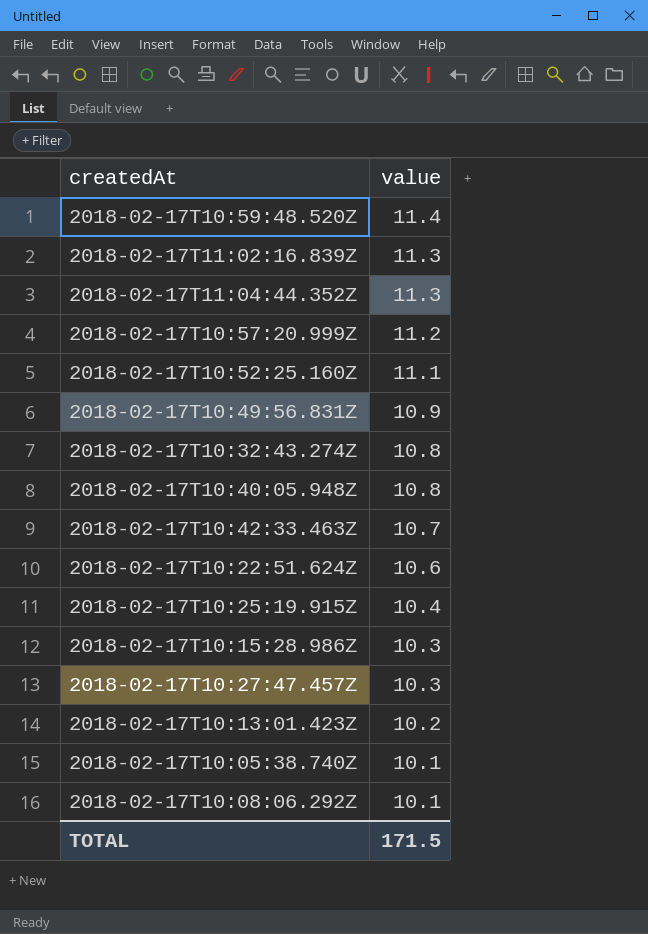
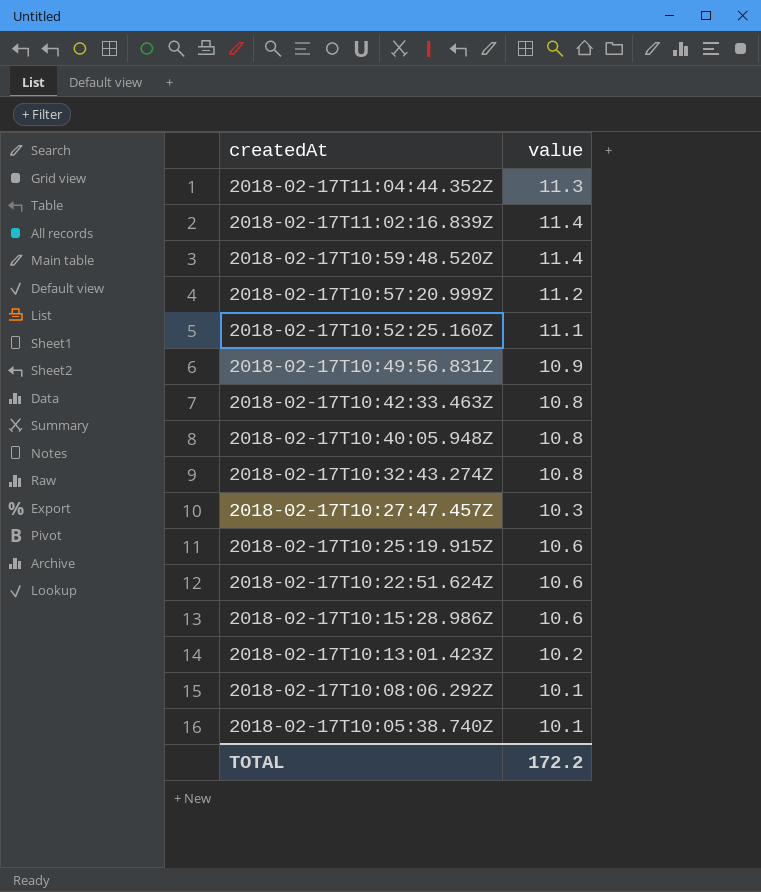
row order: value descending -> createdAt descending
2018-02-17T11:02:16.839Z | value: 11.3 -> 11.4
2018-02-17T10:42:33.463Z | value: 10.7 -> 10.8
2018-02-17T10:25:19.915Z | value: 10.4 -> 10.6
2018-02-17T10:15:28.986Z | value: 10.3 -> 10.6
TOTAL | value: 171.5 -> 172.2

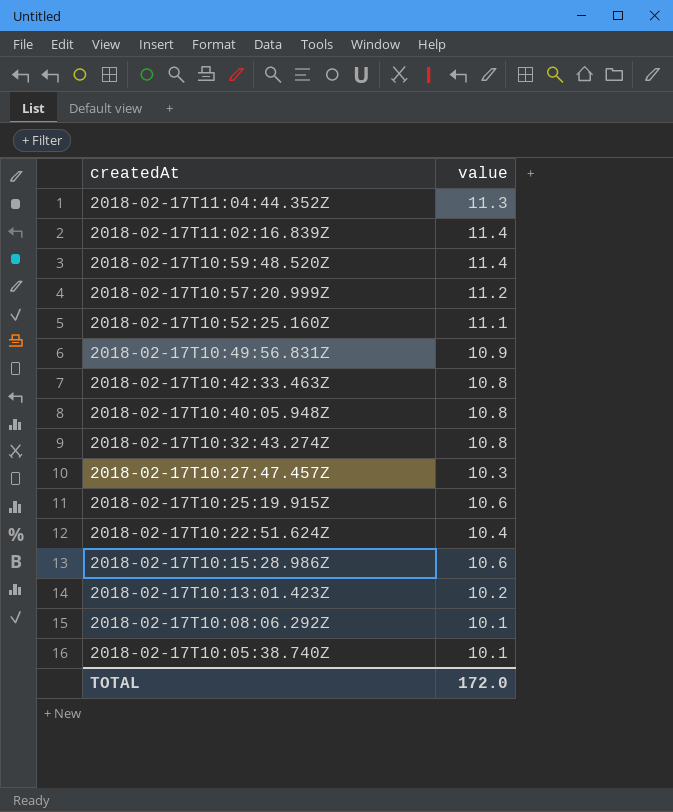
2018-02-17T10:22:51.624Z | value: 10.6 -> 10.4
TOTAL | value: 172.2 -> 172.0

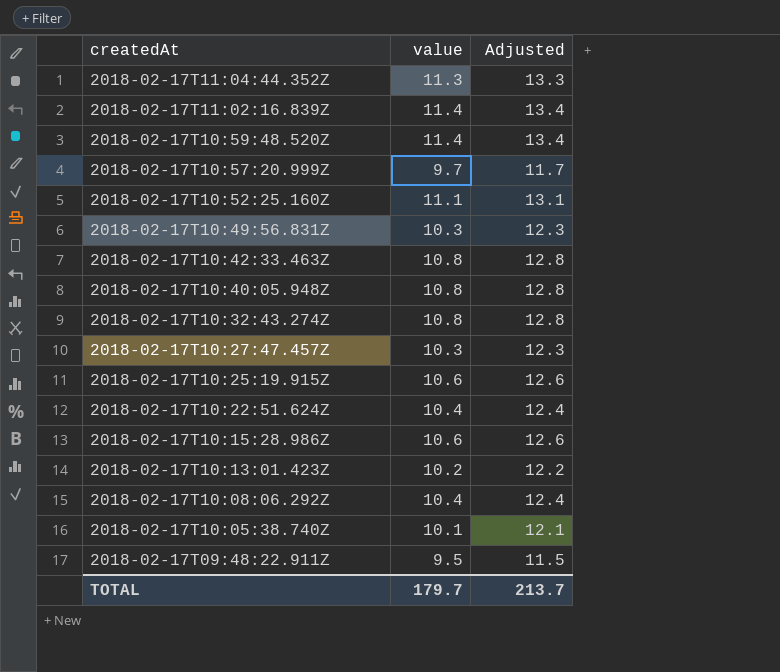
column Adjusted | formula: none -> [value] + 2
2018-02-17T10:57:20.999Z | value: 11.2 -> 9.7
2018-02-17T10:49:56.831Z | value: 10.9 -> 10.3
2018-02-17T10:08:06.292Z | value: 10.1 -> 10.4
row 2018-02-17T09:48:22.911Z: none -> 9.5 | 11.5
TOTAL | value: 172.0 -> 179.7

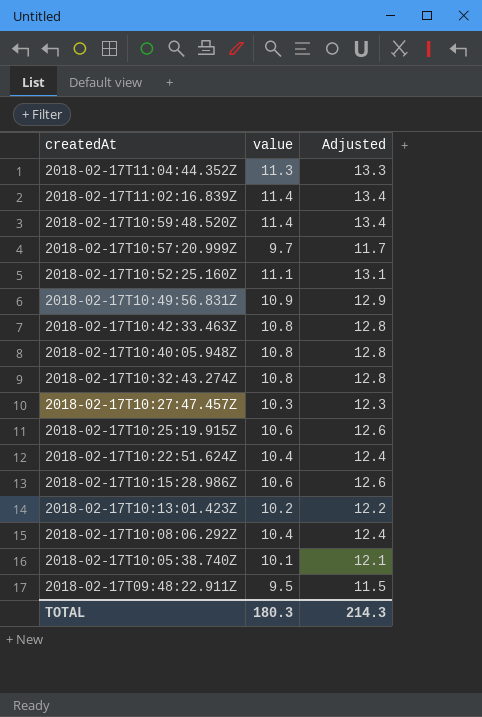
2018-02-17T10:49:56.831Z | value: 10.3 -> 10.9
2018-02-17T10:49:56.831Z | Adjusted: 12.3 -> 12.9
TOTAL | value: 179.7 -> 180.3
TOTAL | Adjusted: 213.7 -> 214.3

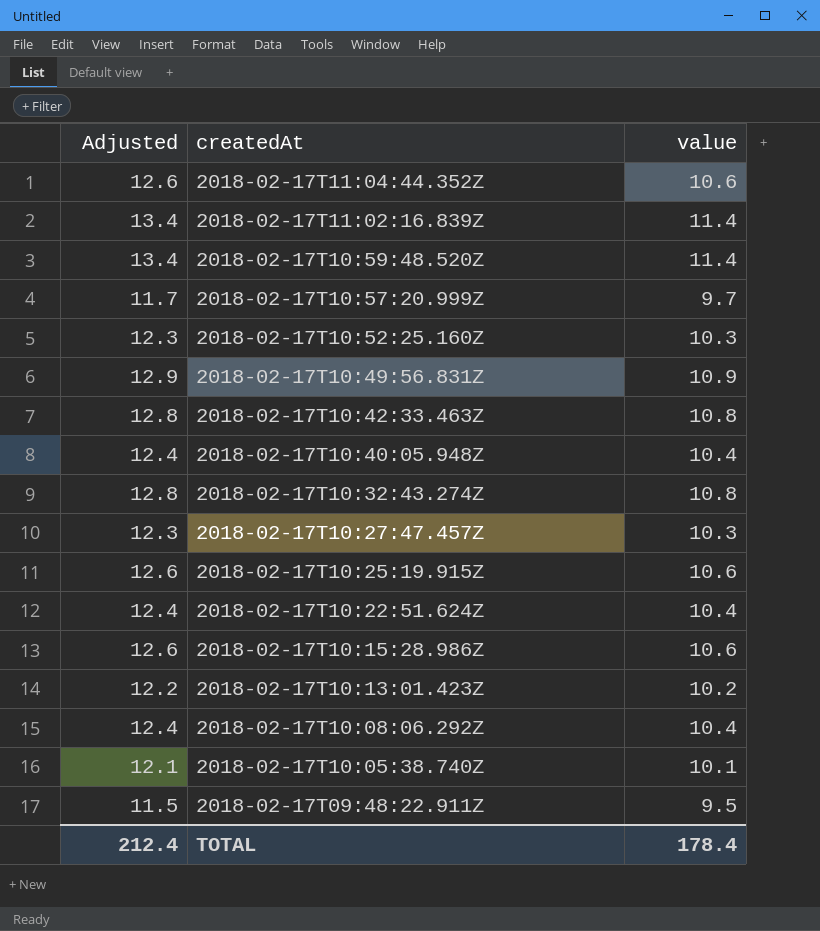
column Adjusted | position: 3 -> 1
2018-02-17T11:04:44.352Z | Adjusted: 13.3 -> 12.6
2018-02-17T11:04:44.352Z | value: 11.3 -> 10.6
2018-02-17T10:52:25.160Z | Adjusted: 13.1 -> 12.3
2018-02-17T10:52:25.160Z | value: 11.1 -> 10.3
2018-02-17T10:40:05.948Z | Adjusted: 12.8 -> 12.4
2018-02-17T10:40:05.948Z | value: 10.8 -> 10.4
TOTAL | Adjusted: 214.3 -> 212.4
TOTAL | value: 180.3 -> 178.4

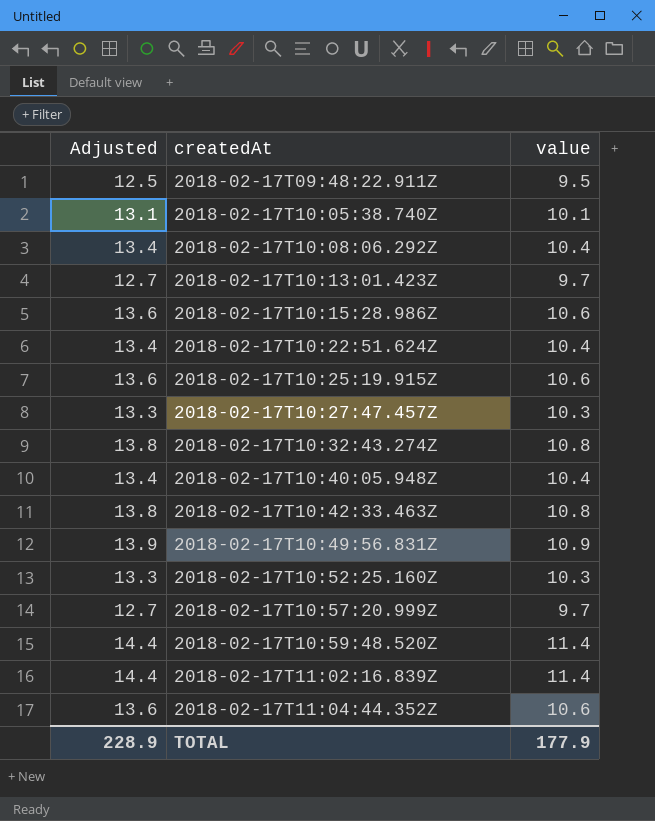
row order: createdAt descending -> createdAt ascending
column Adjusted | formula: [value] + 2 -> [value] + 3
2018-02-17T10:13:01.423Z | value: 10.2 -> 9.7
TOTAL | Adjusted: 212.4 -> 228.9
TOTAL | value: 178.4 -> 177.9

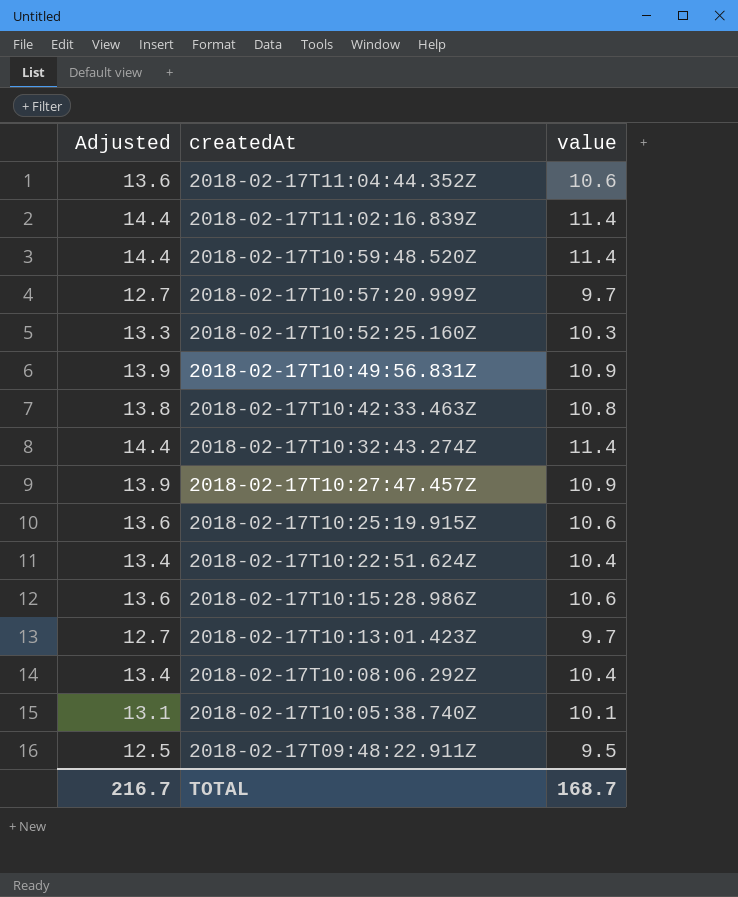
row order: createdAt ascending -> createdAt descending
row 2018-02-17T10:40:05.948Z: 13.4 | 10.4 -> none
2018-02-17T10:32:43.274Z | Adjusted: 13.8 -> 14.4
2018-02-17T10:32:43.274Z | value: 10.8 -> 11.4
2018-02-17T10:27:47.457Z | Adjusted: 13.3 -> 13.9
2018-02-17T10:27:47.457Z | value: 10.3 -> 10.9
TOTAL | Adjusted: 228.9 -> 216.7
TOTAL | value: 177.9 -> 168.7

